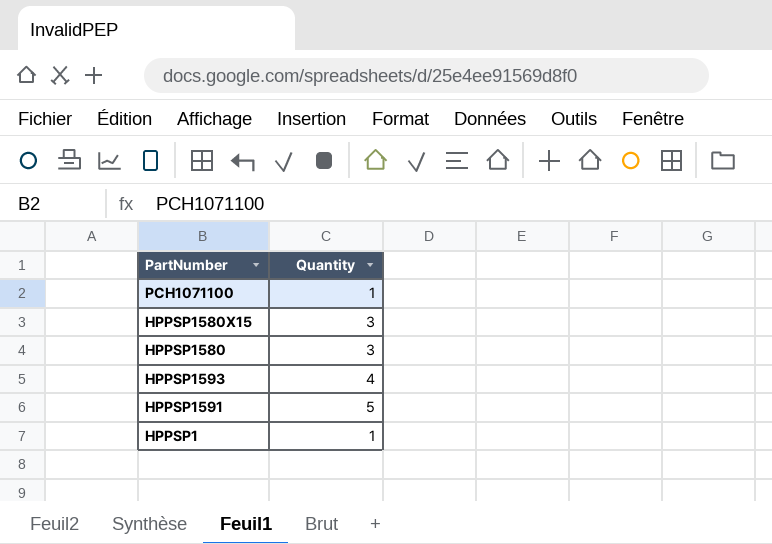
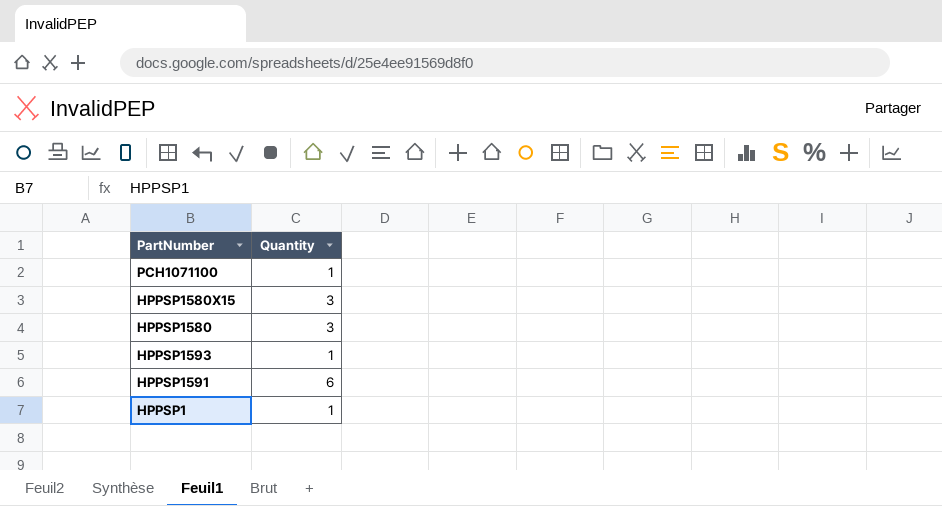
HPPSP1593 | Quantity: 4 -> 1
HPPSP1591 | Quantity: 5 -> 6

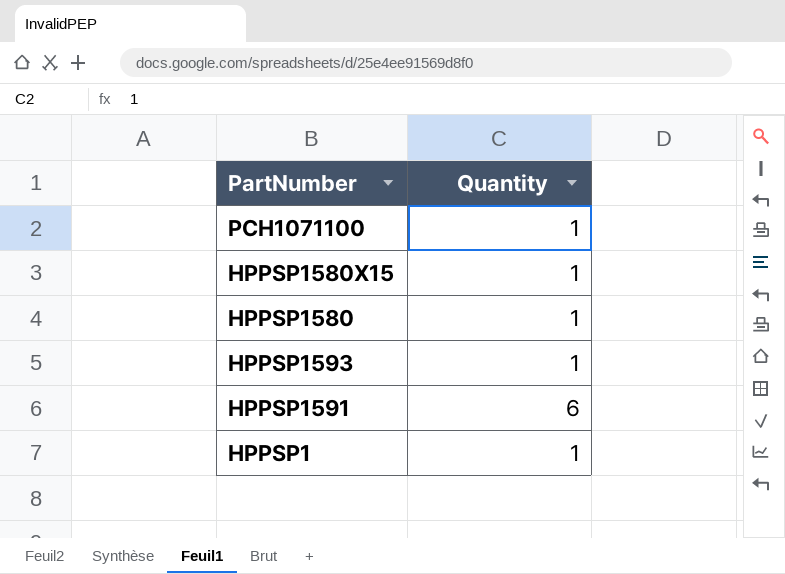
HPPSP1580X15 | Quantity: 3 -> 1
HPPSP1580 | Quantity: 3 -> 1

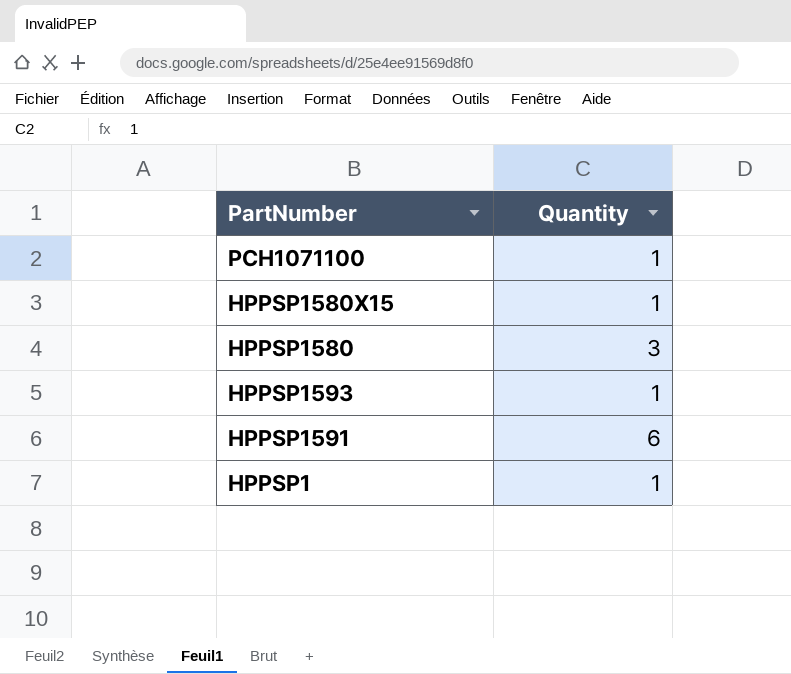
HPPSP1580 | Quantity: 1 -> 3

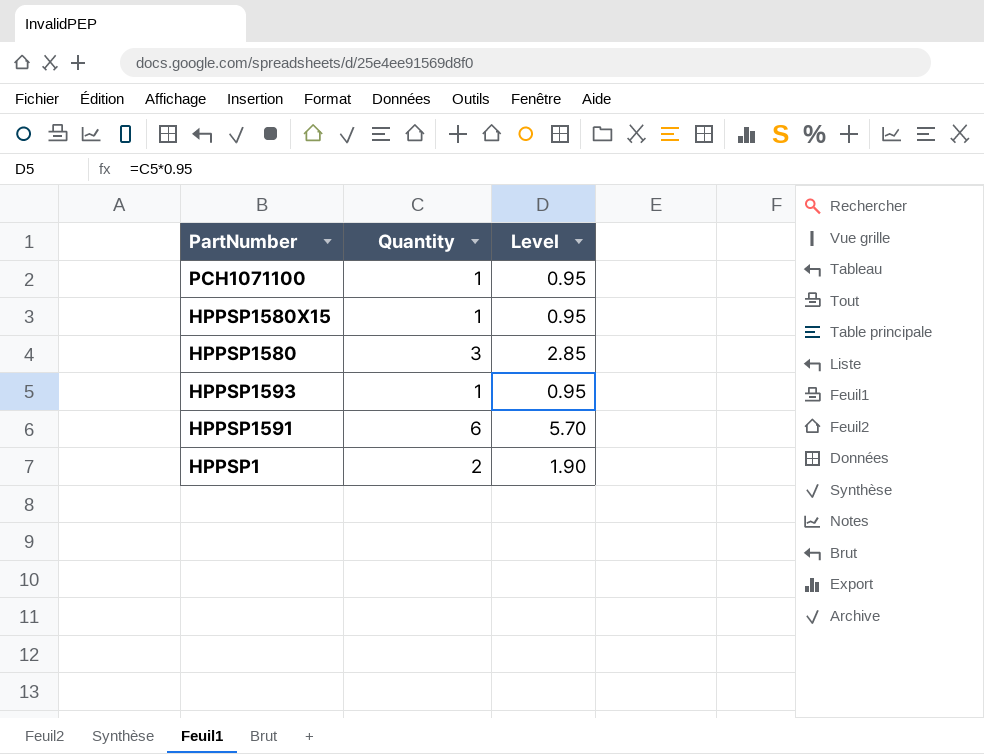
column Level | formula: none -> [Quantity] * 0.95
HPPSP1 | Quantity: 1 -> 2

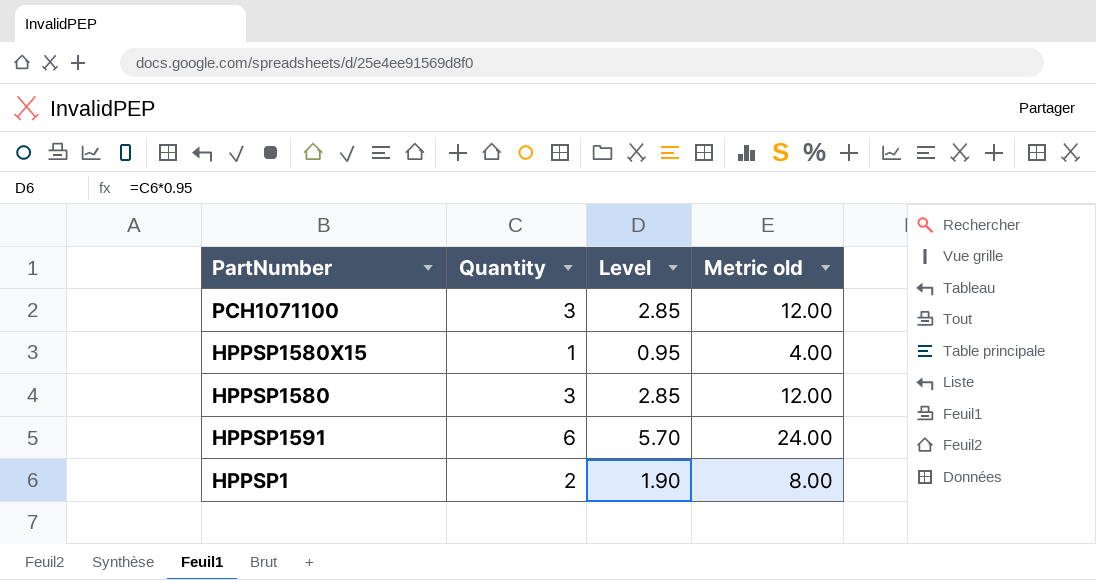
column Metric old | formula: none -> [Quantity] * 4
row HPPSP1593: 1 | 0.95 -> none
PCH1071100 | Quantity: 1 -> 3
PCH1071100 | Level: 0.95 -> 2.85

